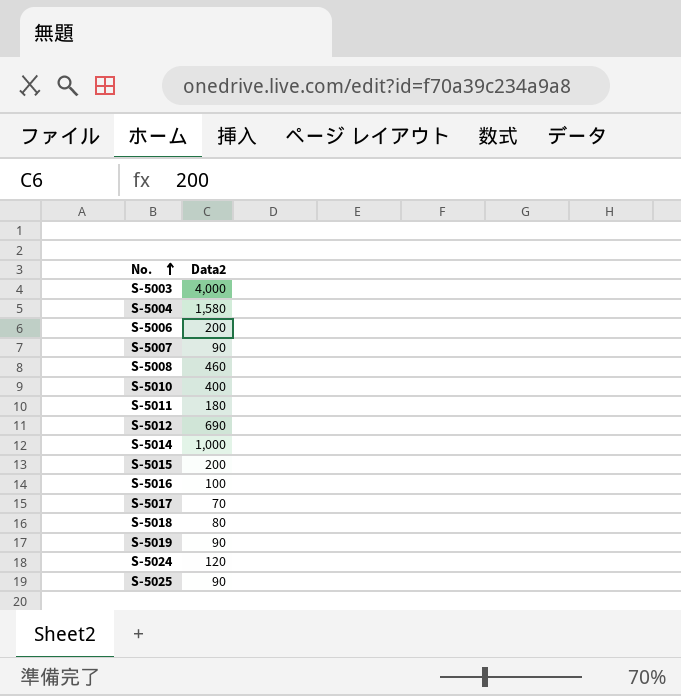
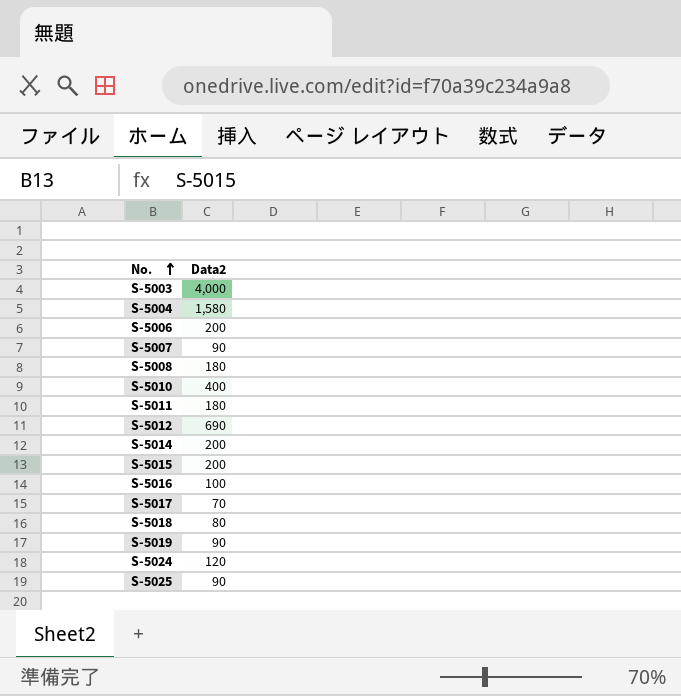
S-5008 | Data2: 460 -> 180
S-5014 | Data2: 1,000 -> 200

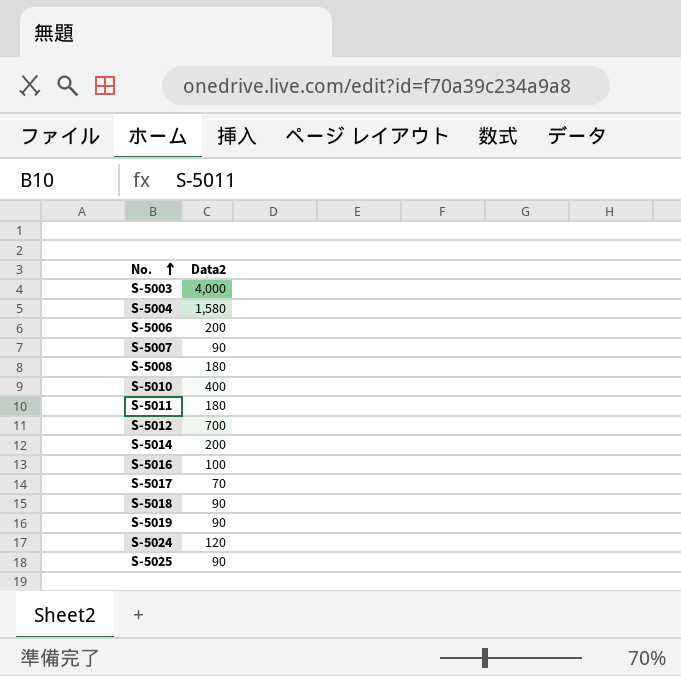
row S-5015: 200 -> none
S-5012 | Data2: 690 -> 700
S-5018 | Data2: 80 -> 90

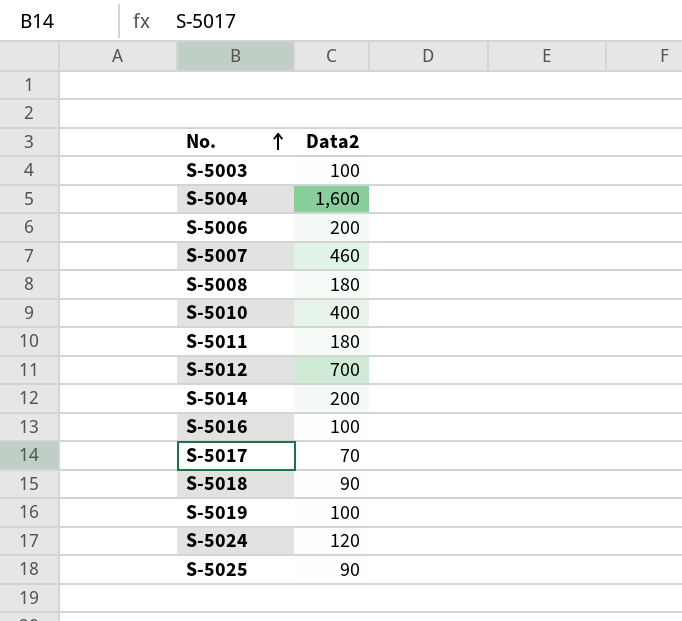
S-5003 | Data2: 4,000 -> 100
S-5004 | Data2: 1,580 -> 1,600
S-5007 | Data2: 90 -> 460
S-5019 | Data2: 90 -> 100

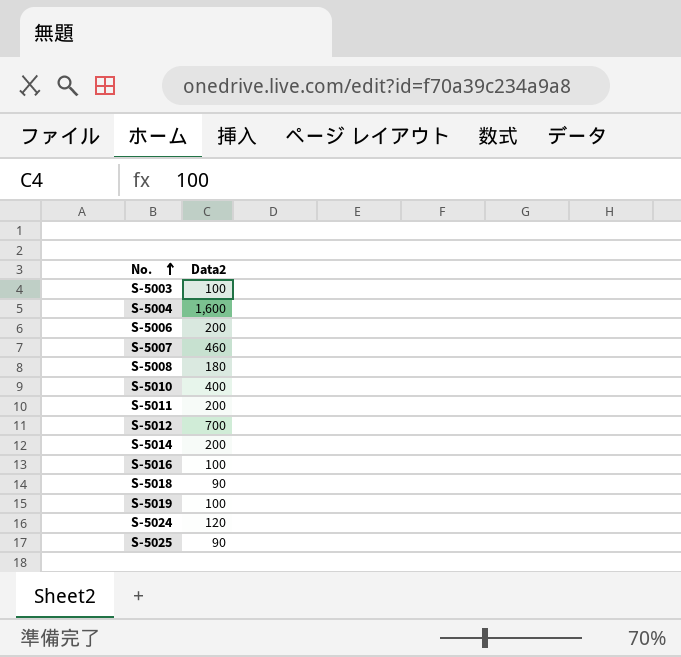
row S-5017: 70 -> none
S-5011 | Data2: 180 -> 200

